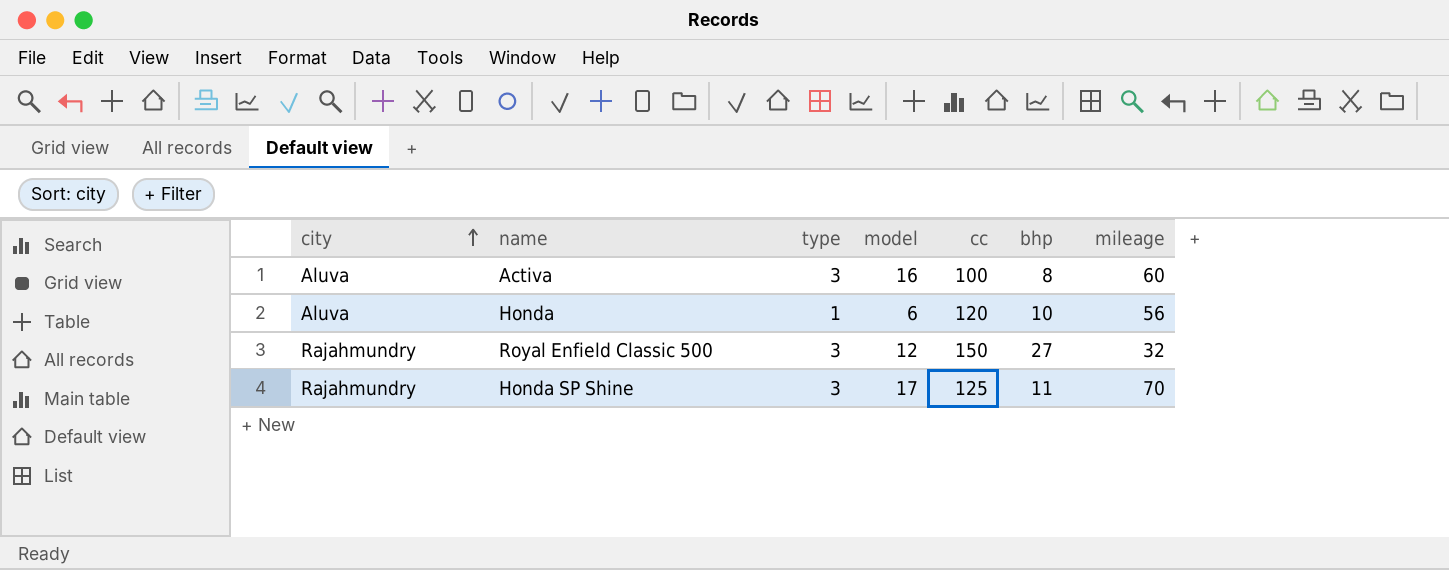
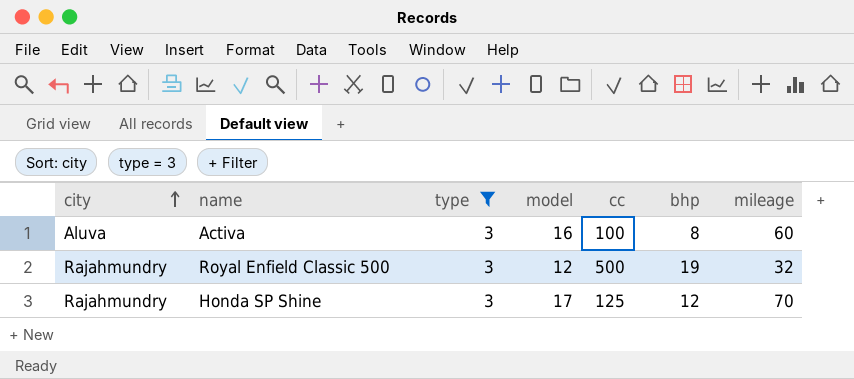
filter: none -> type = 3
Royal Enfield Classic 500 | cc: 150 -> 500
Royal Enfield Classic 500 | bhp: 27 -> 19
Honda SP Shine | bhp: 11 -> 12

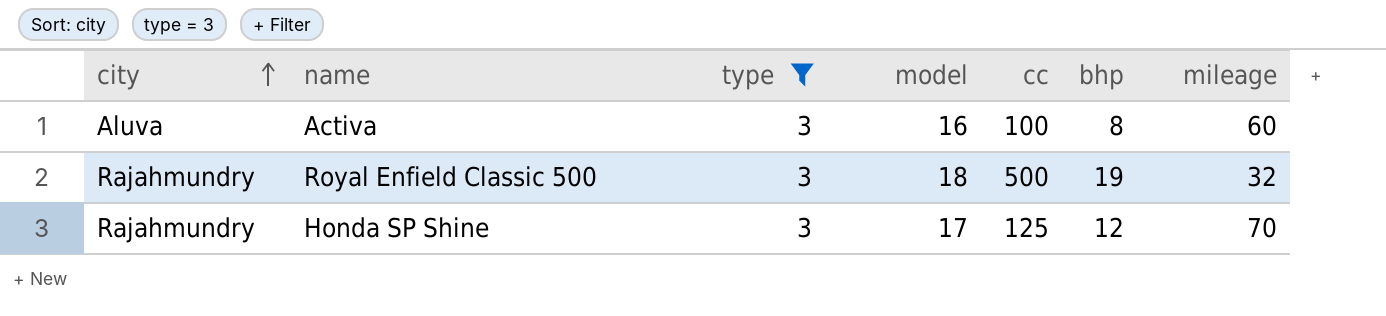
Royal Enfield Classic 500 | model: 12 -> 18

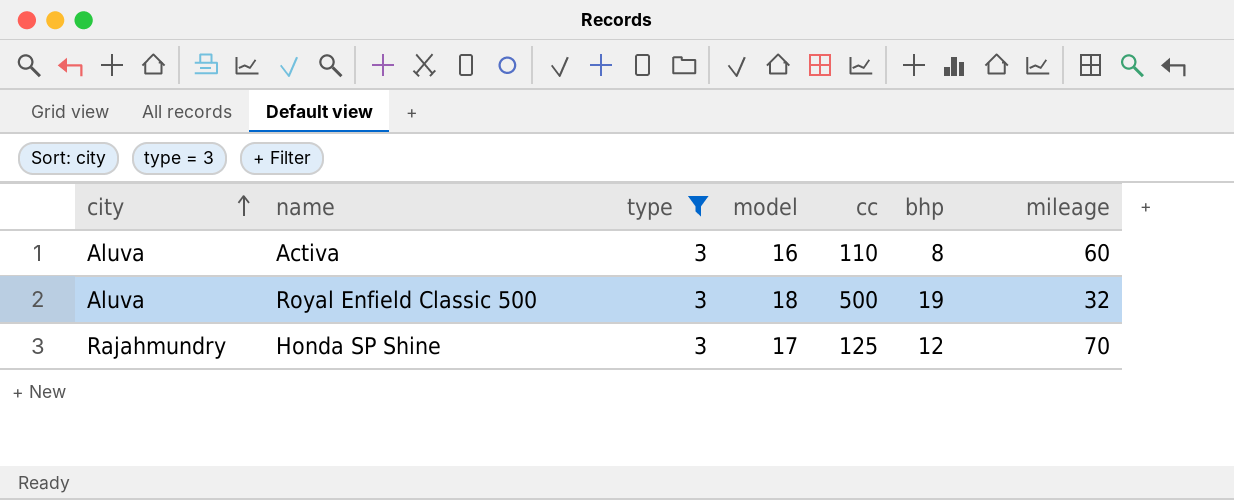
Activa | cc: 100 -> 110
Royal Enfield Classic 500 | city: Rajahmundry -> Aluva

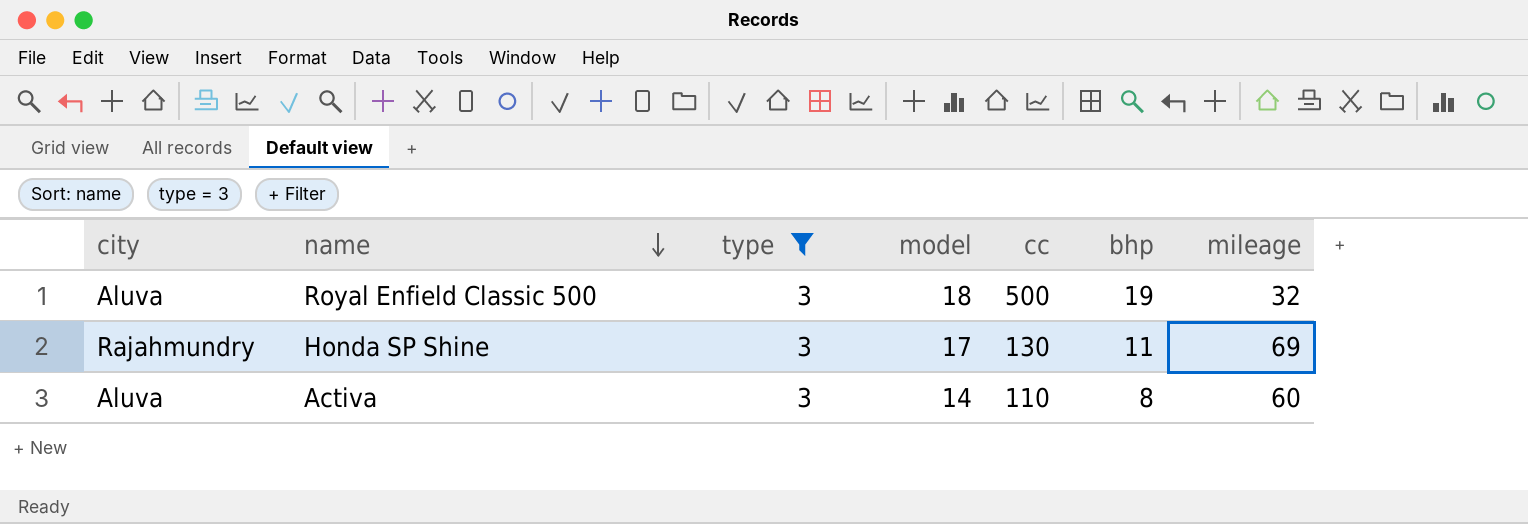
row order: city ascending -> name descending
Honda SP Shine | cc: 125 -> 130
Honda SP Shine | bhp: 12 -> 11
Honda SP Shine | mileage: 70 -> 69
Activa | model: 16 -> 14

